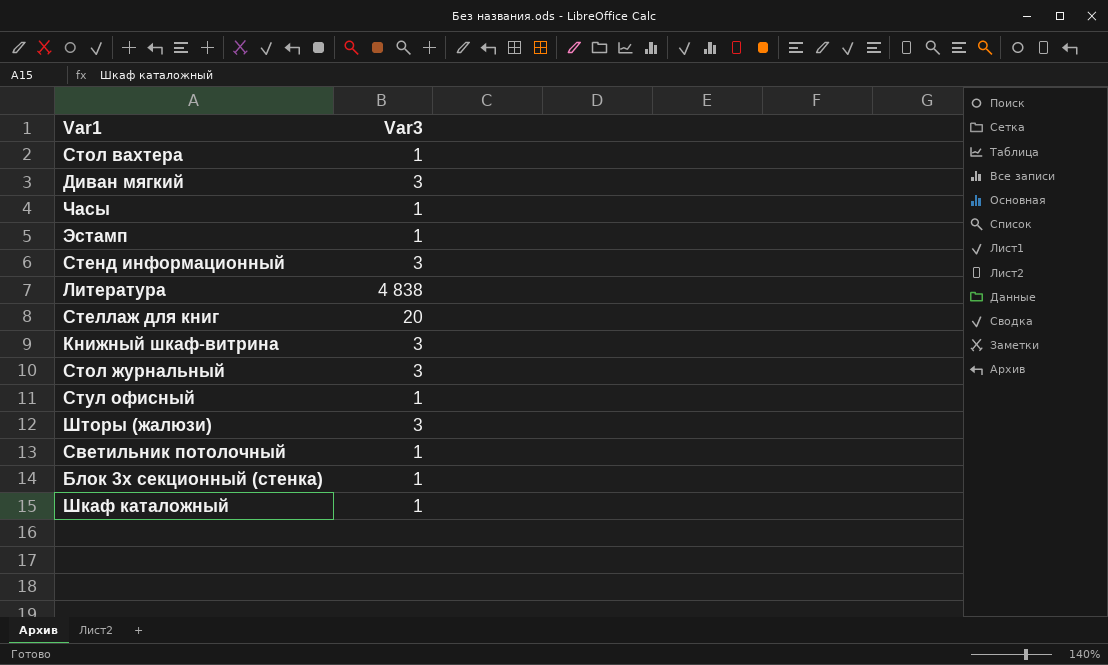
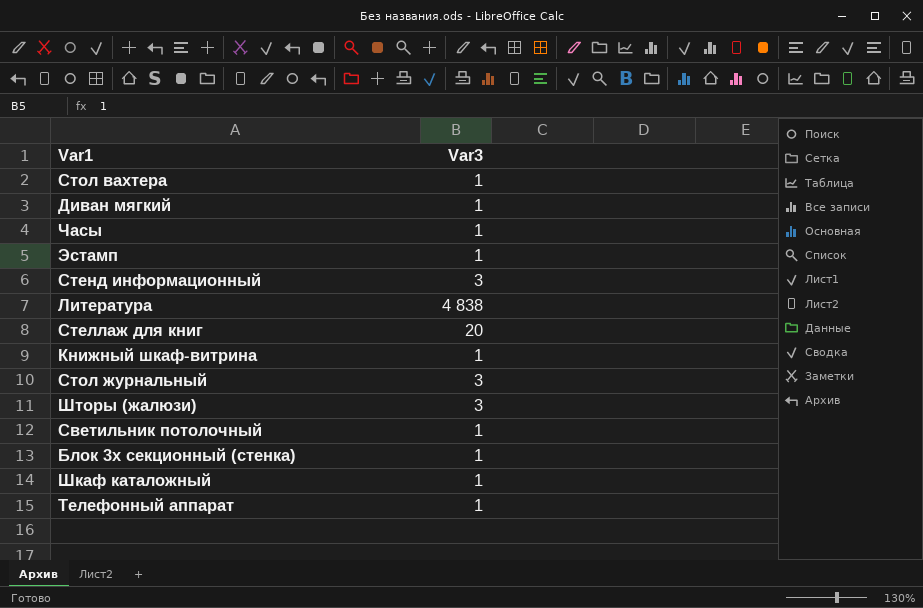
row Стул офисный: 1 -> none
Диван мягкий | Var3: 3 -> 1
Книжный шкаф-витрина | Var3: 3 -> 1
row Телефонный аппарат: none -> 1

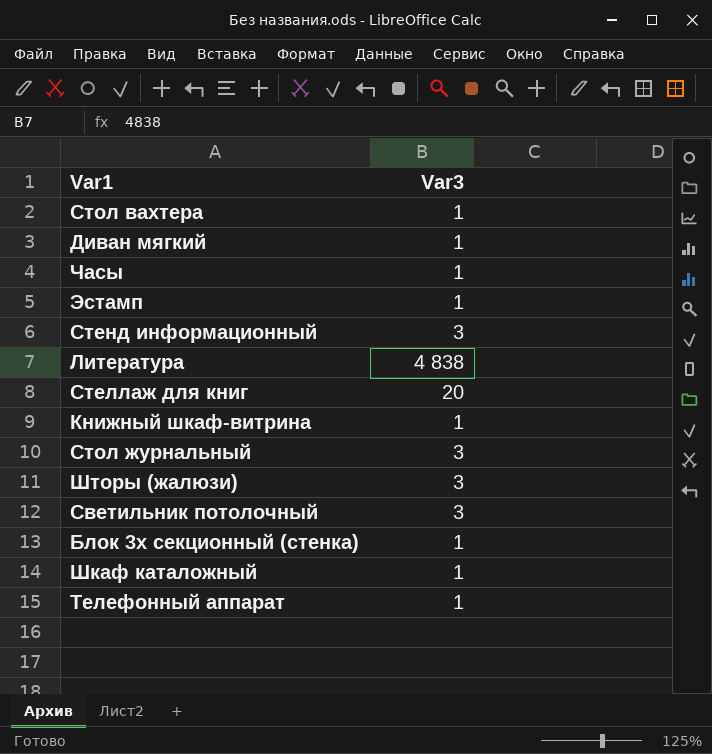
Светильник потолочный | Var3: 1 -> 3

